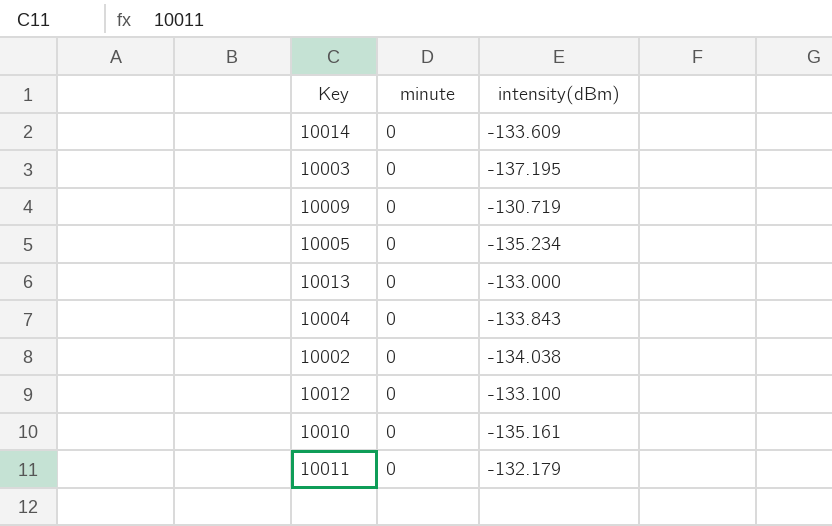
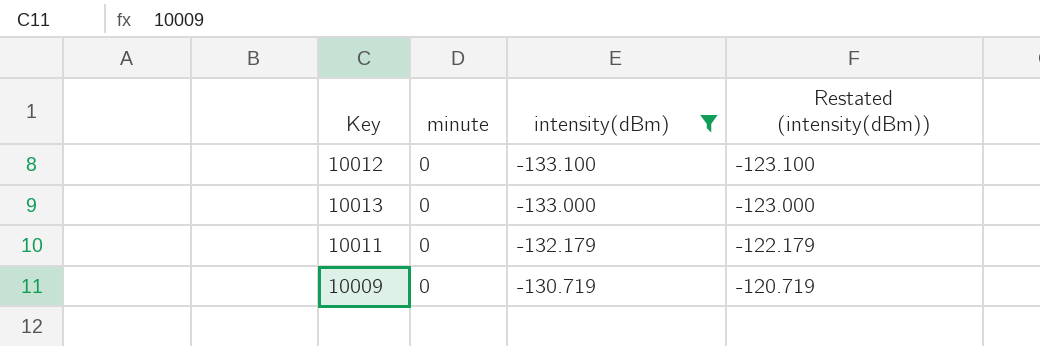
filter: none -> intensity(dBm) >= -133.100
row order: none -> intensity(dBm) ascending
column Restated (intensity(dBm)) | formula: none -> [intensity(dBm)] + 10

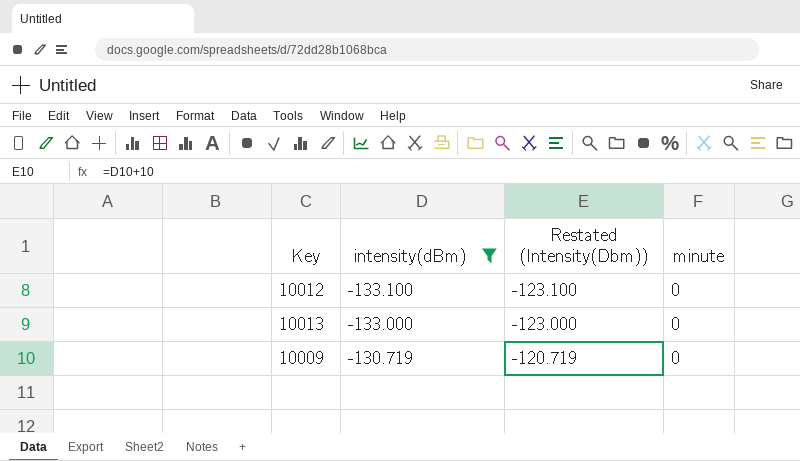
column name: Restated (intensity(dBm)) -> Restated (Intensity(Dbm))
column minute | position: 2 -> 4
row 10011: 0 | -132.179 | -122.179 -> none

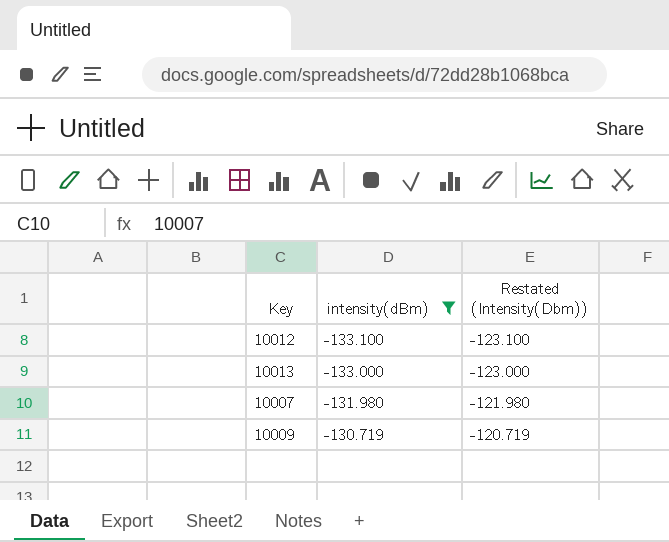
column minute | position: 4 -> none
row 10007: none -> -131.980 | -121.980

